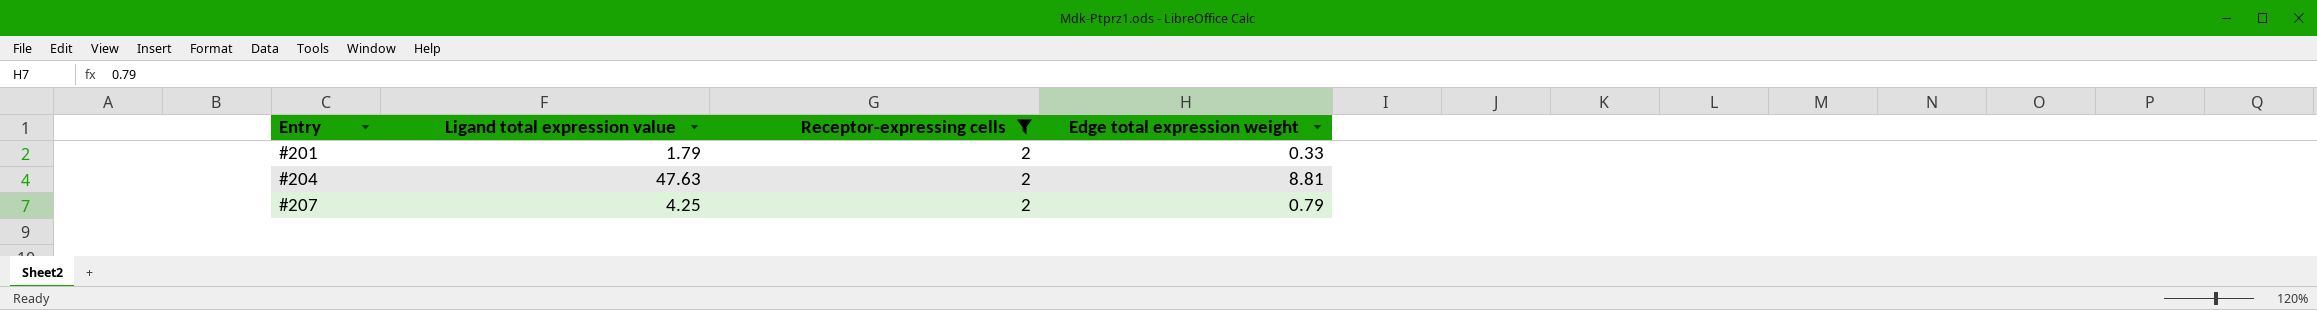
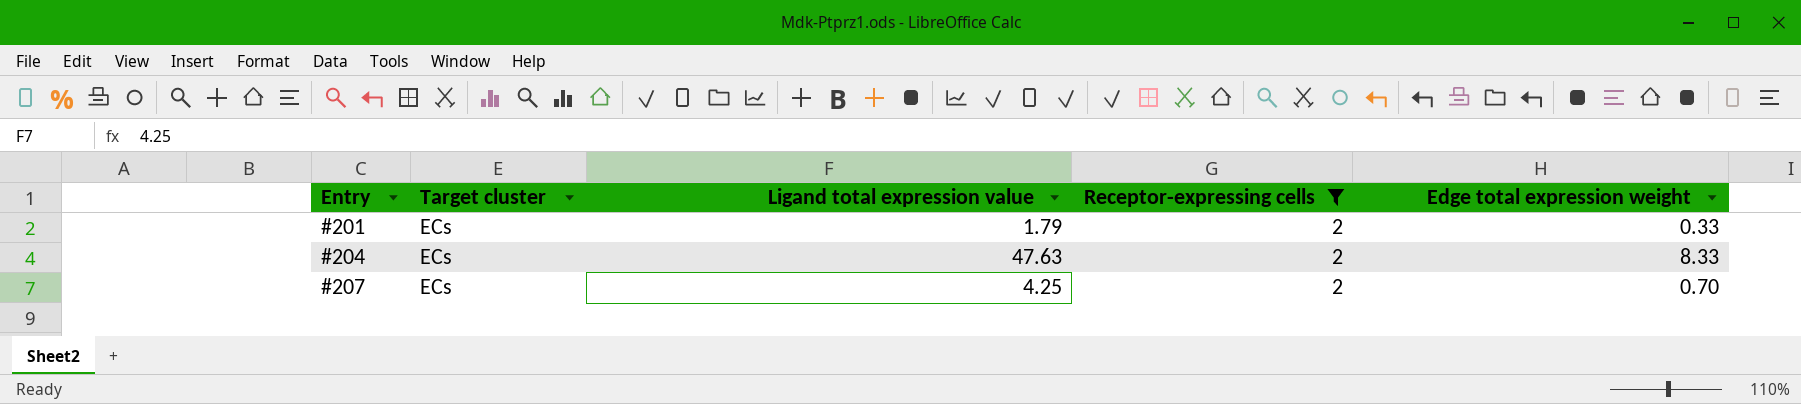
column Target cluster | position: none -> 2
#204 | Edge total expression weight: 8.81 -> 8.33
#207 | Edge total expression weight: 0.79 -> 0.70

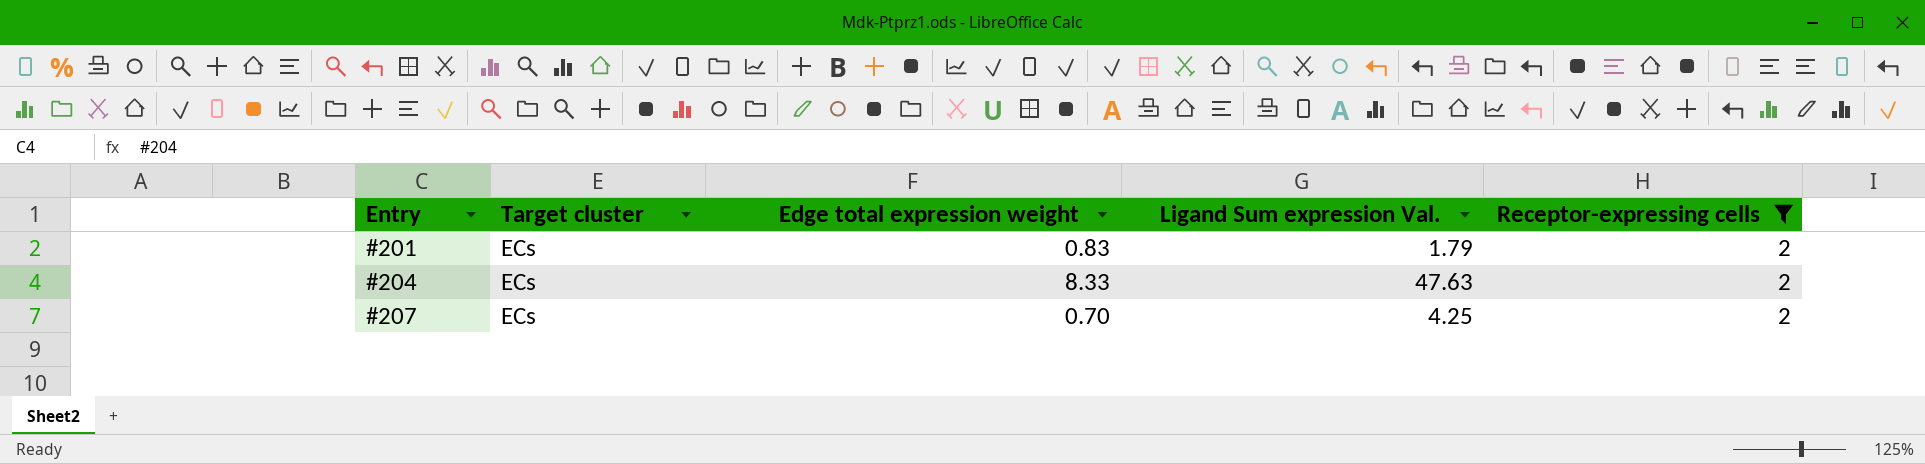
column Edge total expression weight | position: 5 -> 3
column name: Ligand total expression value -> Ligand Sum expression Val.
#201 | Edge total expression weight: 0.33 -> 0.83

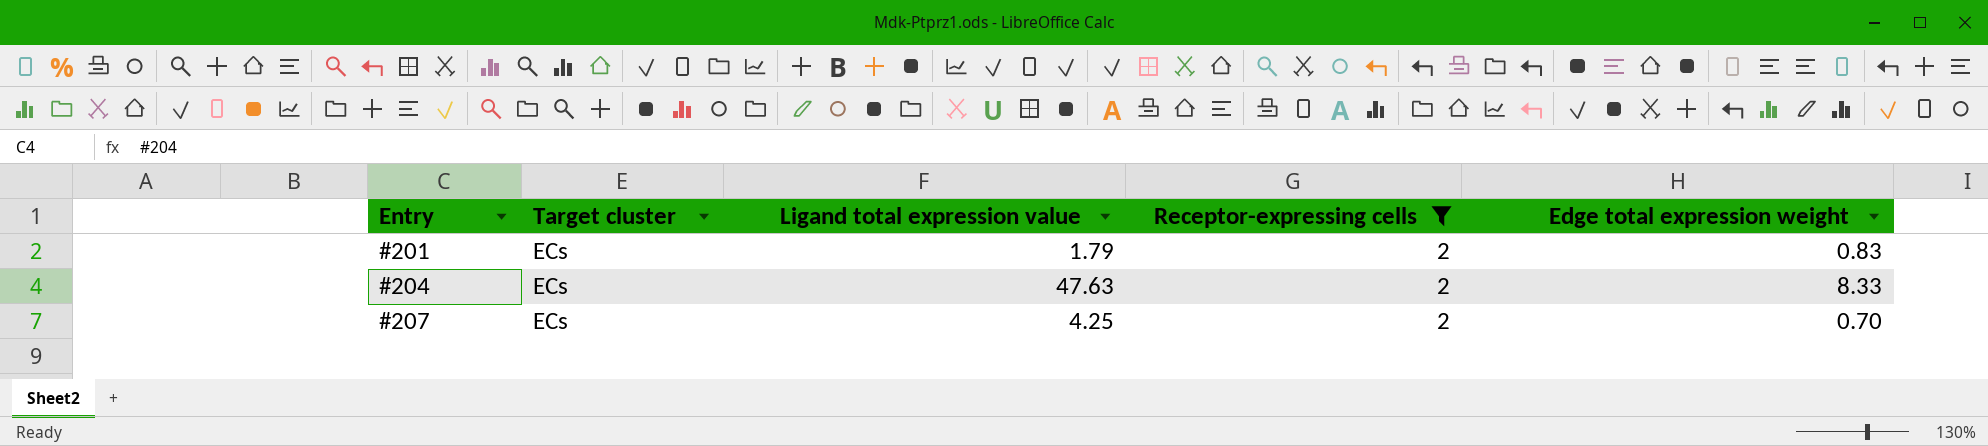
column name: Ligand Sum expression Val. -> Ligand total expression value
column Edge total expression weight | position: 3 -> 5

